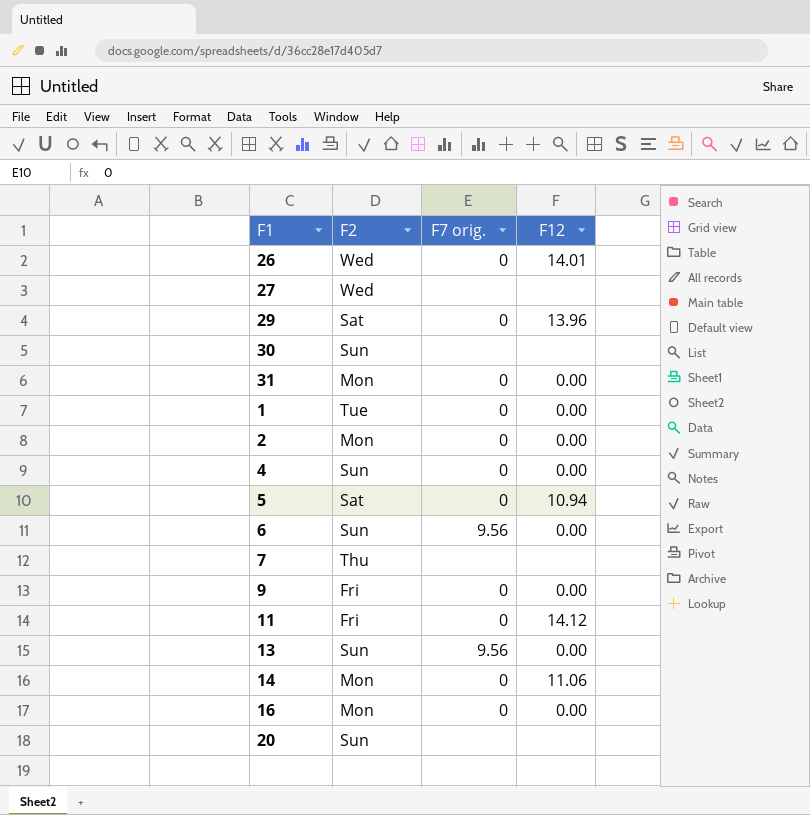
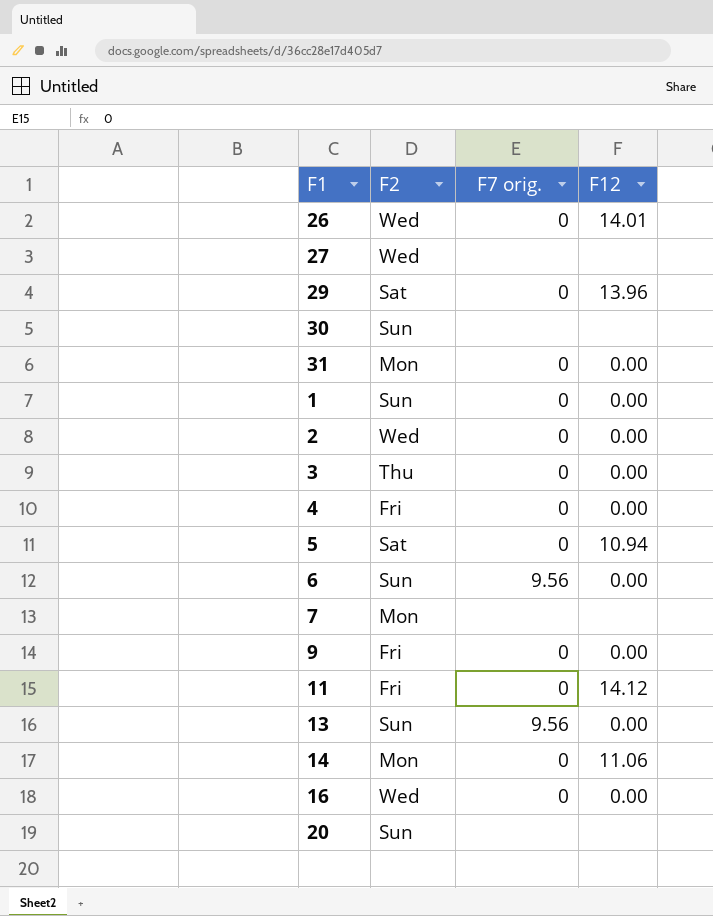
1 | F2: Tue -> Sun
2 | F2: Mon -> Wed
row 3: none -> Thu | 0 | 0.00
4 | F2: Sun -> Fri
7 | F2: Thu -> Mon
16 | F2: Mon -> Wed

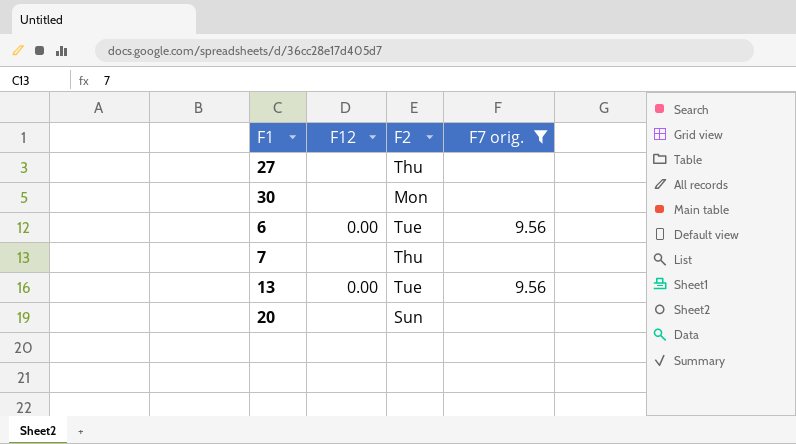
filter: none -> F7 orig. != 0
column F12 | position: 4 -> 2
27 | F2: Wed -> Thu
30 | F2: Sun -> Mon
6 | F2: Sun -> Tue
7 | F2: Mon -> Thu
13 | F2: Sun -> Tue

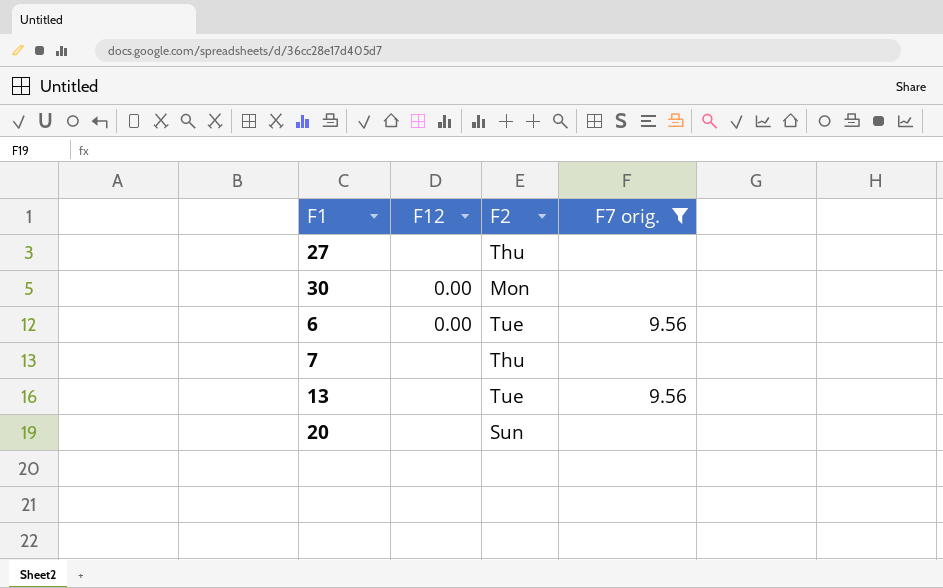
30 | F12: none -> 0.00
13 | F12: 0.00 -> none

